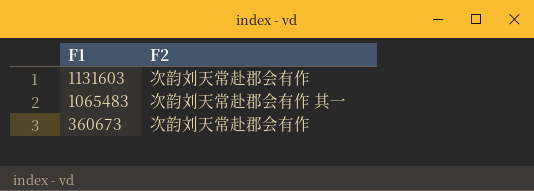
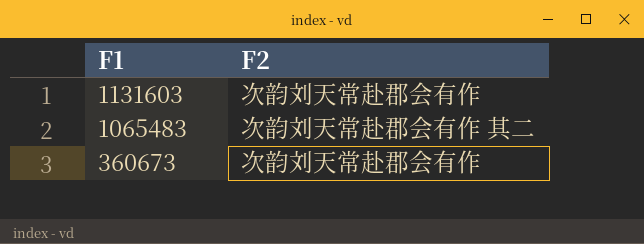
1065483 | F2: 次韵刘天常赴郡会有作 其一 -> 次韵刘天常赴郡会有作 其二

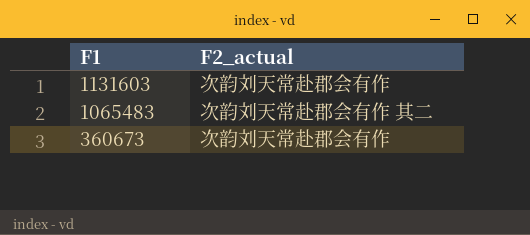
column name: F2 -> F2_actual

